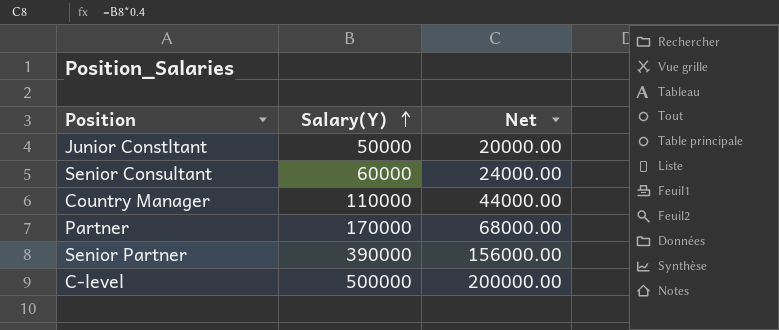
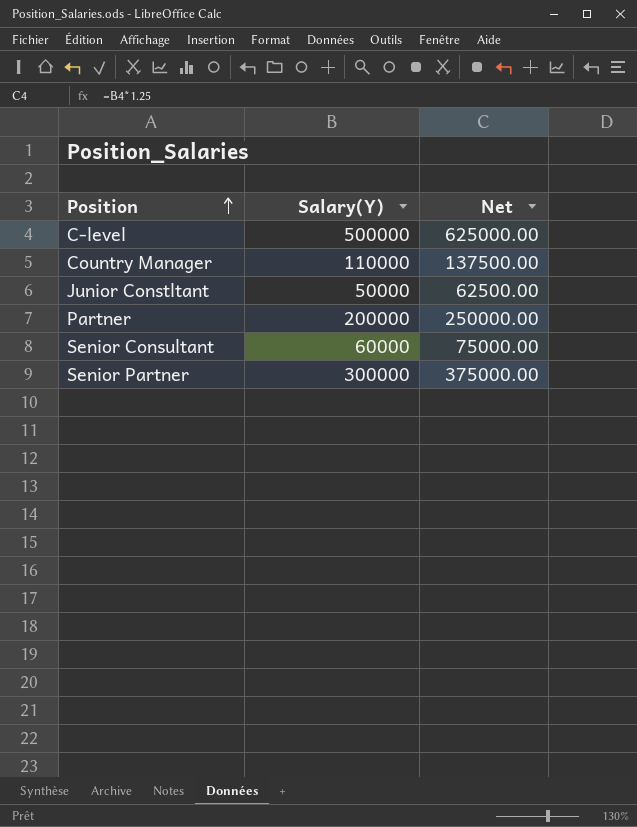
row order: Salary(Y) ascending -> Position ascending
column Net | formula: [Salary(Y)] * 0.4 -> [Salary(Y)] * 1.25
Partner | Salary(Y): 170000 -> 200000
Senior Partner | Salary(Y): 390000 -> 300000

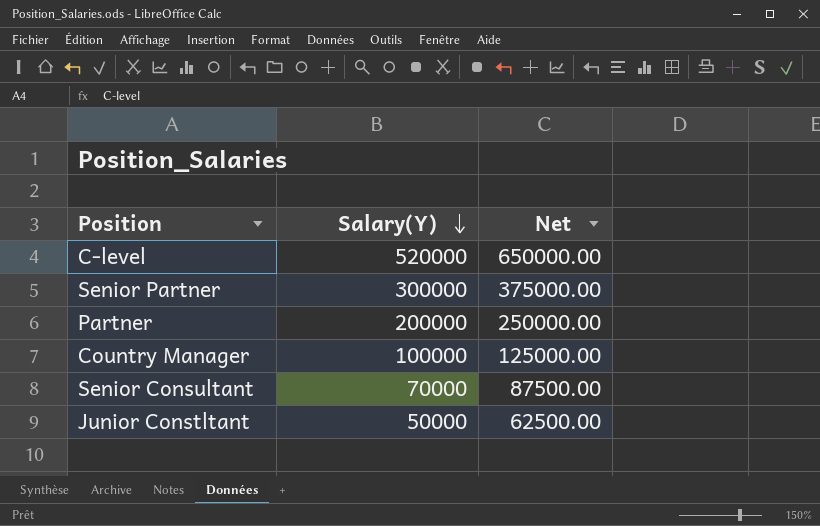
row order: Position ascending -> Salary(Y) descending
C-level | Salary(Y): 500000 -> 520000
C-level | Net: 625000.00 -> 650000.00
Country Manager | Salary(Y): 110000 -> 100000
Country Manager | Net: 137500.00 -> 125000.00
Senior Consultant | Salary(Y): 60000 -> 70000
Senior Consultant | Net: 75000.00 -> 87500.00

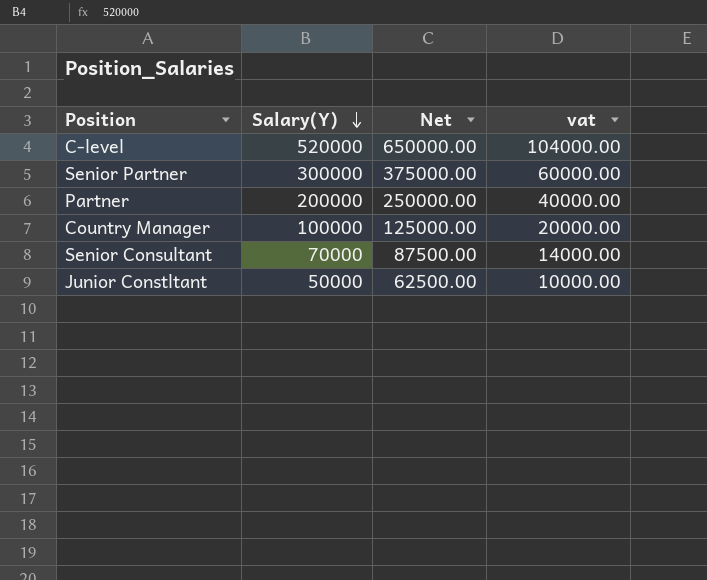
column vat | formula: none -> [Salary(Y)] * 0.2

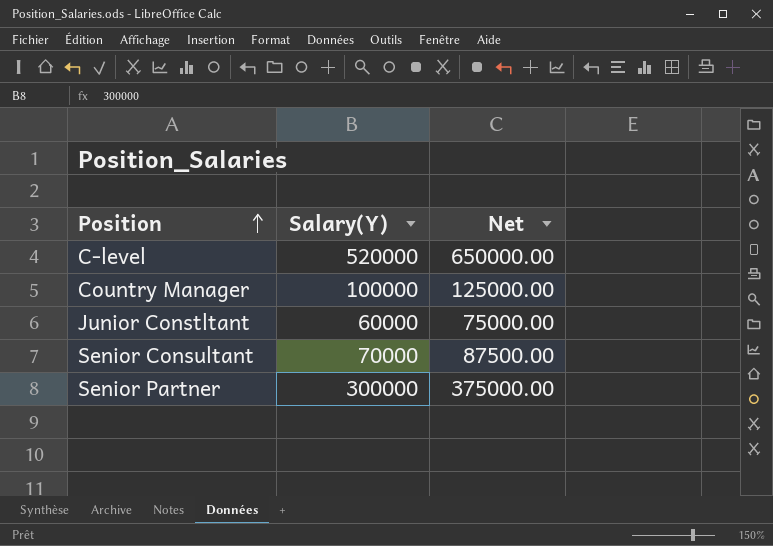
row order: Salary(Y) descending -> Position ascending
column vat | formula: [Salary(Y)] * 0.2 -> none
row Partner: 200000 | 250000.00 | 40000.00 -> none
Junior Constltant | Salary(Y): 50000 -> 60000
Junior Constltant | Net: 62500.00 -> 75000.00

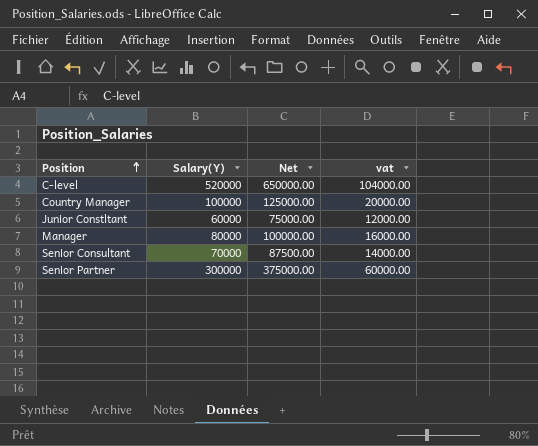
column vat | formula: none -> [Salary(Y)] * 0.2
row Manager: none -> 80000 | 100000.00 | 16000.00

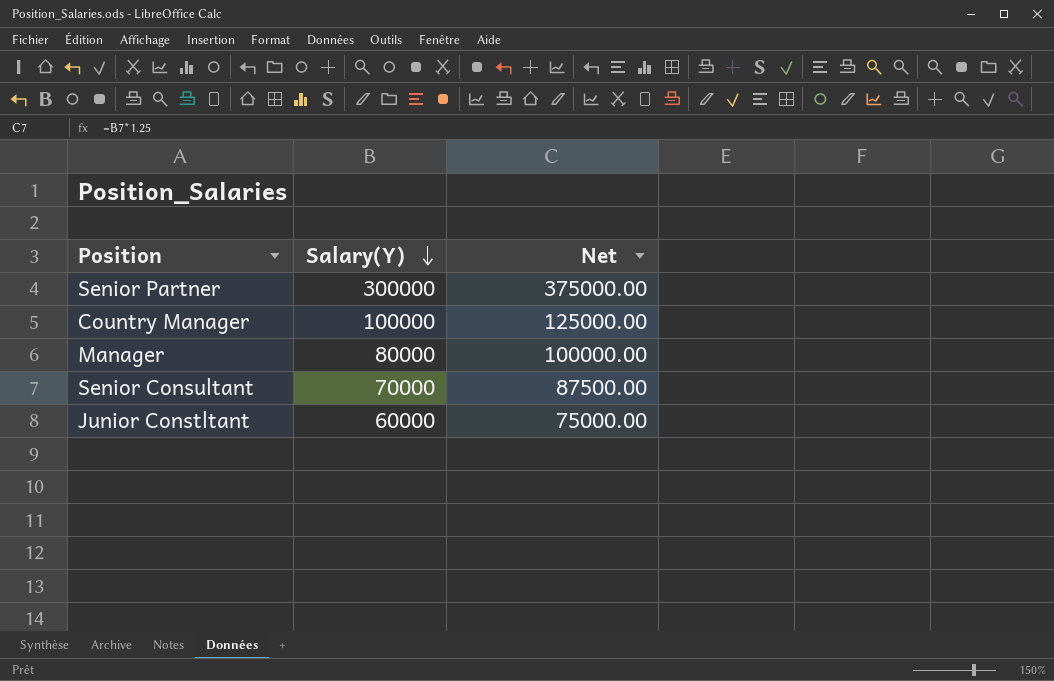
row order: Position ascending -> Salary(Y) descending
column vat | formula: [Salary(Y)] * 0.2 -> none
row C-level: 520000 | 650000.00 | 104000.00 -> none

